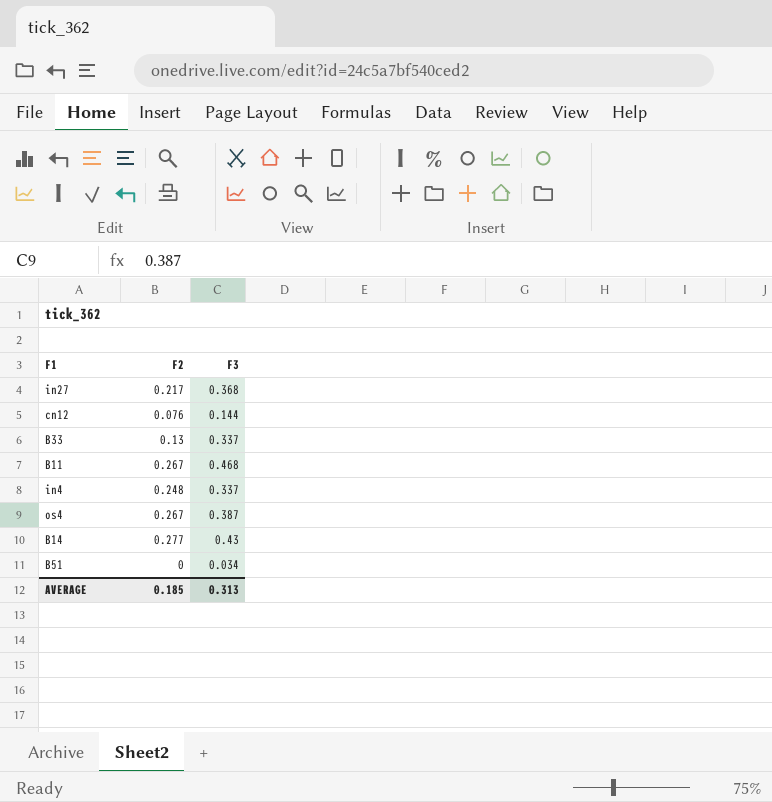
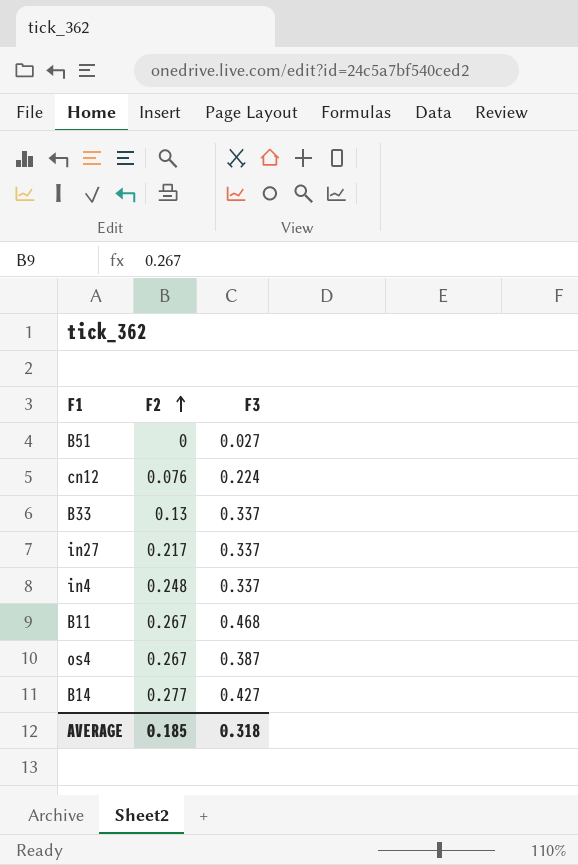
row order: none -> F2 ascending
B51 | F3: 0.034 -> 0.027
cn12 | F3: 0.144 -> 0.224
in27 | F3: 0.368 -> 0.337
B14 | F3: 0.43 -> 0.427
AVERAGE | F3: 0.313 -> 0.318

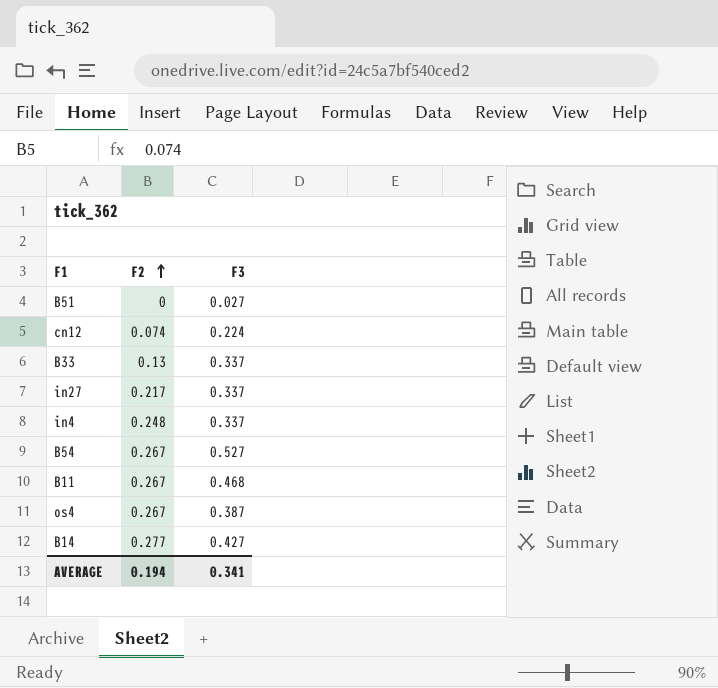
cn12 | F2: 0.076 -> 0.074
row B54: none -> 0.267 | 0.527
AVERAGE | F2: 0.185 -> 0.194
AVERAGE | F3: 0.318 -> 0.341

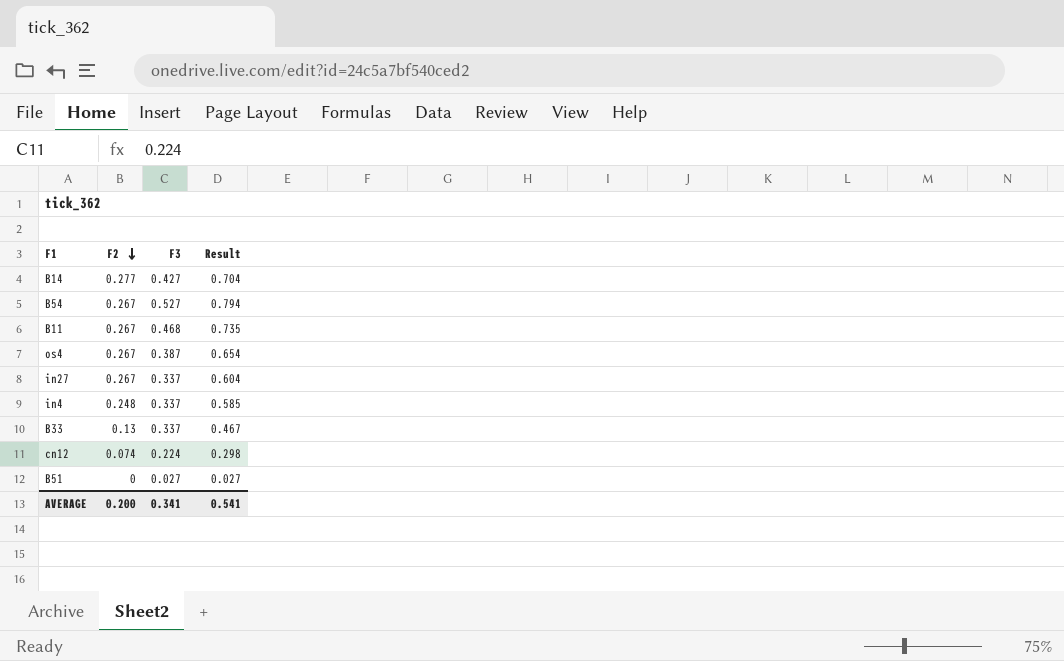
row order: F2 ascending -> F2 descending
column Result | formula: none -> [F2] + [F3]
in27 | F2: 0.217 -> 0.267
AVERAGE | F2: 0.194 -> 0.200

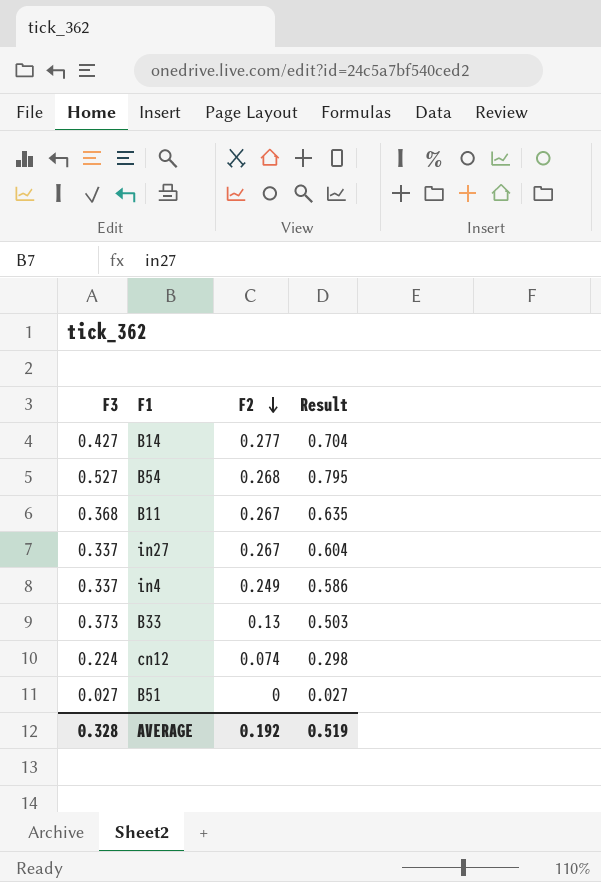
column F3 | position: 3 -> 1
row os4: 0.267 | 0.387 | 0.654 -> none
B54 | F2: 0.267 -> 0.268
B54 | Result: 0.794 -> 0.795
B11 | F3: 0.468 -> 0.368
B11 | Result: 0.735 -> 0.635
in4 | F2: 0.248 -> 0.249
in4 | Result: 0.585 -> 0.586
B33 | F3: 0.337 -> 0.373
B33 | Result: 0.467 -> 0.503
AVERAGE | F3: 0.341 -> 0.328
AVERAGE | F2: 0.200 -> 0.192
AVERAGE | Result: 0.541 -> 0.519

